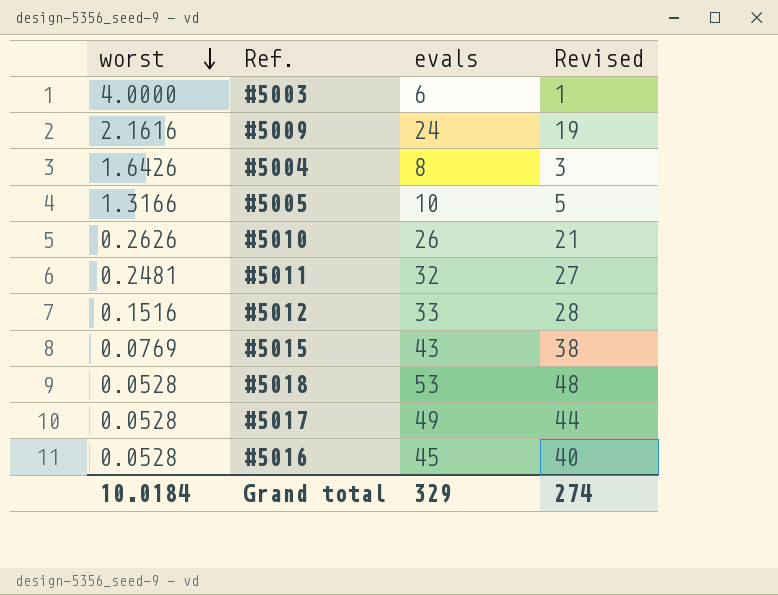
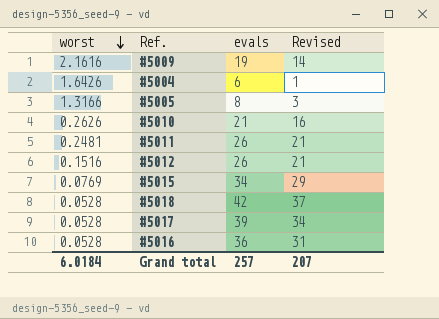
row #5003: 4.0000 | 6 | 1 -> none
#5009 | evals: 24 -> 19
#5009 | Revised: 19 -> 14
#5004 | evals: 8 -> 6
#5004 | Revised: 3 -> 1
#5005 | evals: 10 -> 8
#5005 | Revised: 5 -> 3
#5010 | evals: 26 -> 21
#5010 | Revised: 21 -> 16
#5011 | evals: 32 -> 26
#5011 | Revised: 27 -> 21
#5012 | evals: 33 -> 26
#5012 | Revised: 28 -> 21
#5015 | evals: 43 -> 34
#5015 | Revised: 38 -> 29
#5018 | evals: 53 -> 42
#5018 | Revised: 48 -> 37
#5017 | evals: 49 -> 39
#5017 | Revised: 44 -> 34
#5016 | evals: 45 -> 36
#5016 | Revised: 40 -> 31
Grand total | worst: 10.0184 -> 6.0184
Grand total | evals: 329 -> 257
Grand total | Revised: 274 -> 207

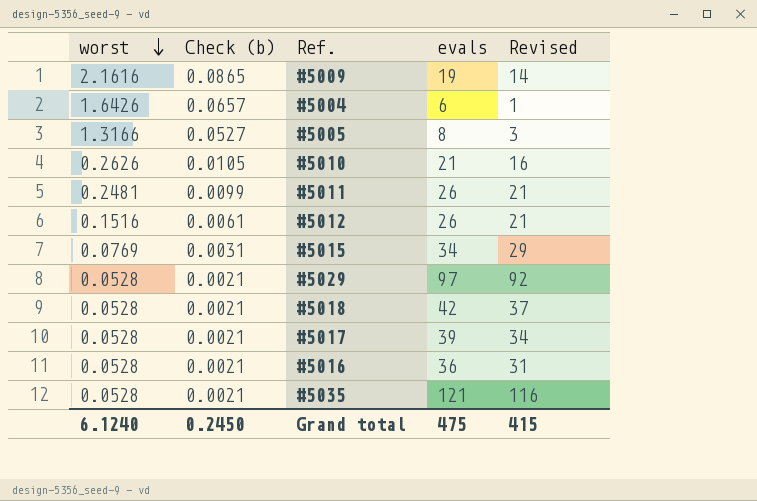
column Check (b) | formula: none -> [worst] * 0.04
row #5029: none -> 0.0528 | 0.0021 | 97 | 92
row #5035: none -> 0.0528 | 0.0021 | 121 | 116
Grand total | worst: 6.0184 -> 6.1240
Grand total | evals: 257 -> 475
Grand total | Revised: 207 -> 415

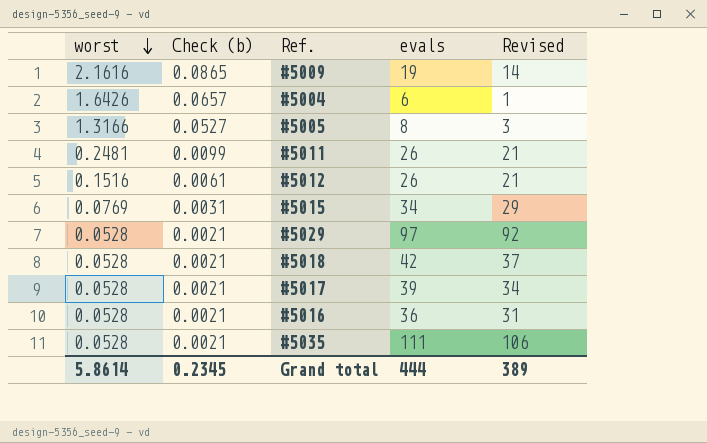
row #5010: 0.2626 | 0.0105 | 21 | 16 -> none
#5035 | evals: 121 -> 111
#5035 | Revised: 116 -> 106
Grand total | worst: 6.1240 -> 5.8614
Grand total | Check (b): 0.2450 -> 0.2345
Grand total | evals: 475 -> 444
Grand total | Revised: 415 -> 389

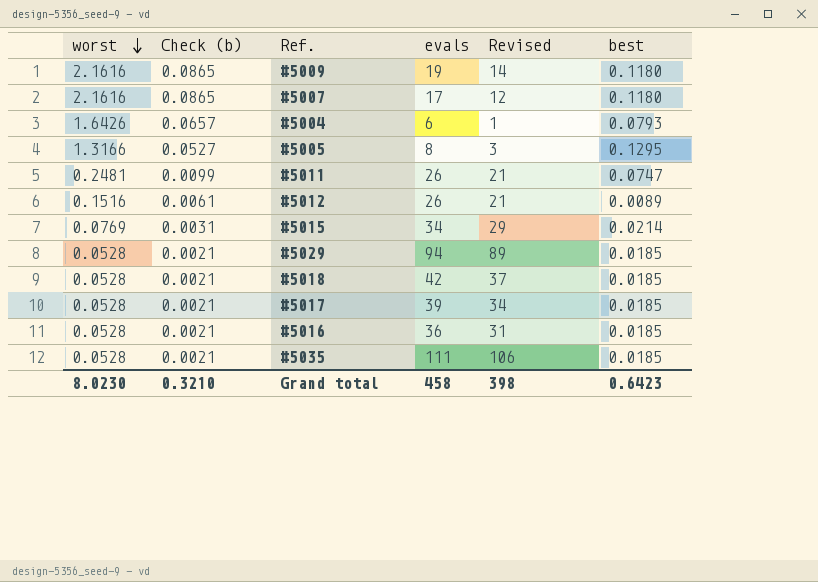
column best | position: none -> 6
row #5007: none -> 2.1616 | 0.0865 | 17 | 12 | 0.1180
#5029 | evals: 97 -> 94
#5029 | Revised: 92 -> 89
Grand total | worst: 5.8614 -> 8.0230
Grand total | Check (b): 0.2345 -> 0.3210
Grand total | evals: 444 -> 458
Grand total | Revised: 389 -> 398

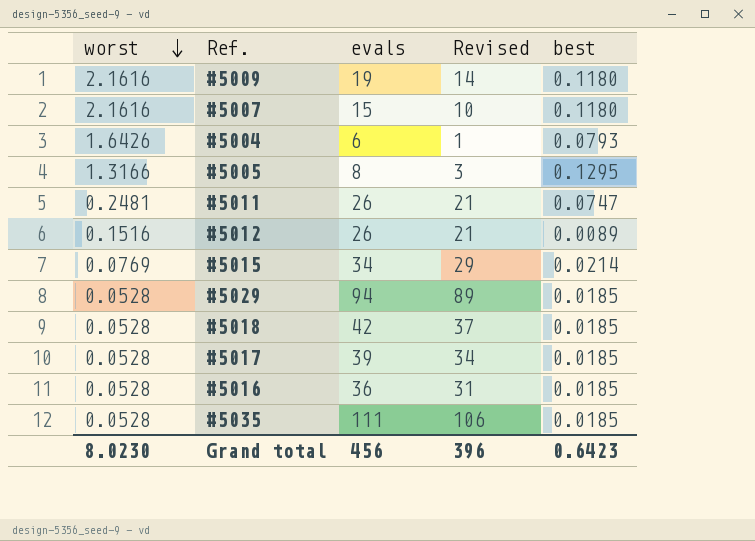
column Check (b) | formula: [worst] * 0.04 -> none
#5007 | evals: 17 -> 15
#5007 | Revised: 12 -> 10
Grand total | evals: 458 -> 456
Grand total | Revised: 398 -> 396

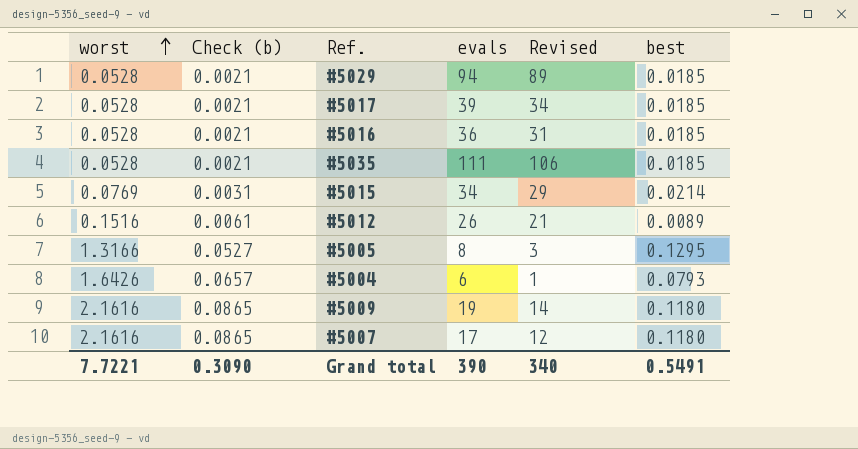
row order: worst descending -> worst ascending
column Check (b) | formula: none -> [worst] * 0.04
row #5011: 0.2481 | 26 | 21 | 0.0747 -> none
row #5018: 0.0528 | 42 | 37 | 0.0185 -> none
#5007 | evals: 15 -> 17
#5007 | Revised: 10 -> 12
Grand total | worst: 8.0230 -> 7.7221
Grand total | evals: 456 -> 390
Grand total | Revised: 396 -> 340
Grand total | best: 0.6423 -> 0.5491

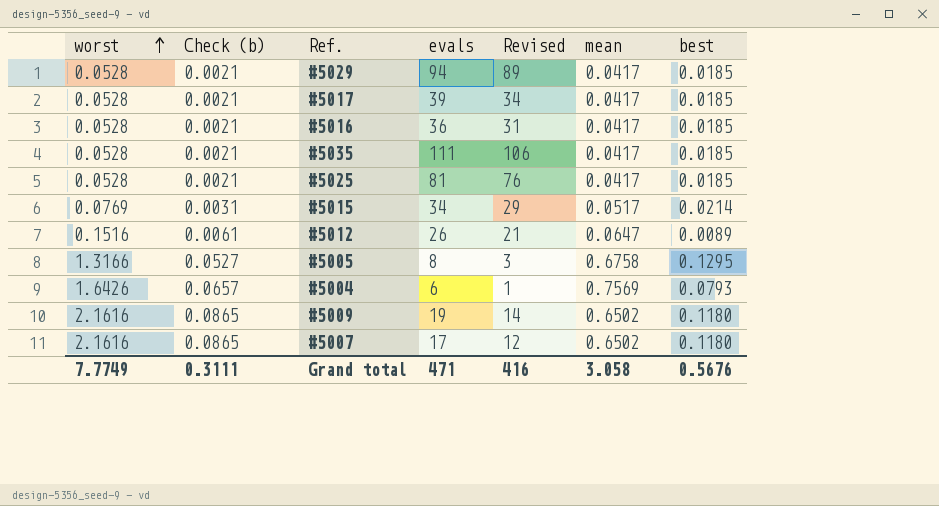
column mean | position: none -> 6
row #5025: none -> 0.0528 | 0.0021 | 81 | 76 | 0.0417 | 0.0185
Grand total | worst: 7.7221 -> 7.7749
Grand total | Check (b): 0.3090 -> 0.3111
Grand total | evals: 390 -> 471
Grand total | Revised: 340 -> 416
Grand total | best: 0.5491 -> 0.5676

